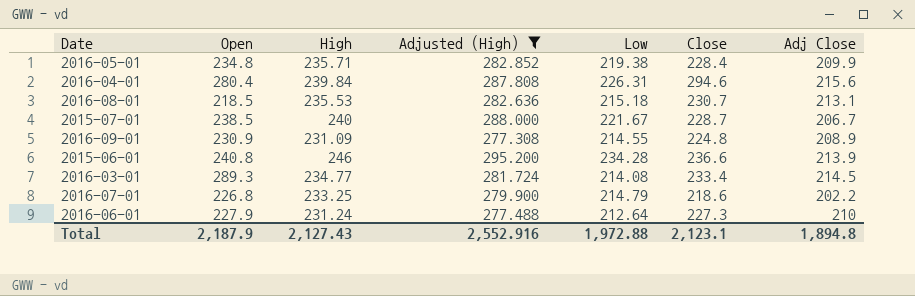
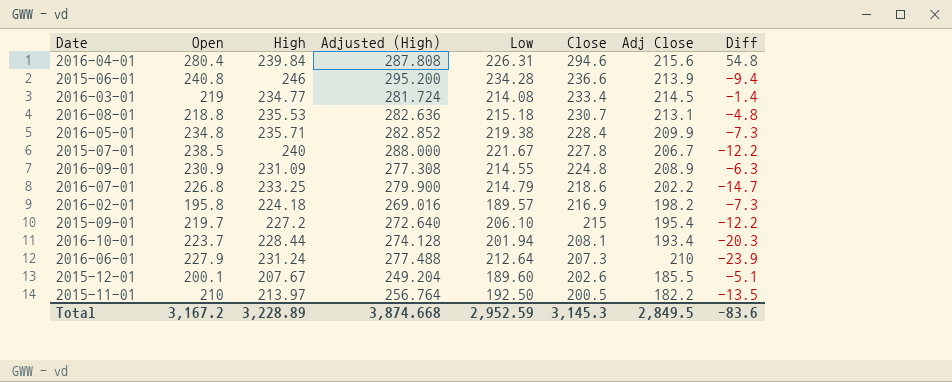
filter: Adjusted (High) >= 277.308 -> none
row order: none -> Close descending
column Diff | formula: none -> [Close] - [High]
2016-03-01 | Open: 289.3 -> 219
2016-08-01 | Open: 218.5 -> 218.8
2015-07-01 | Close: 228.7 -> 227.8
2016-06-01 | Close: 227.3 -> 207.3
Total | Open: 2,187.9 -> 3,167.2
Total | High: 2,127.43 -> 3,228.89
Total | Adjusted (High): 2,552.916 -> 3,874.668
Total | Low: 1,972.88 -> 2,952.59
Total | Close: 2,123.1 -> 3,145.3
Total | Adj Close: 1,894.8 -> 2,849.5

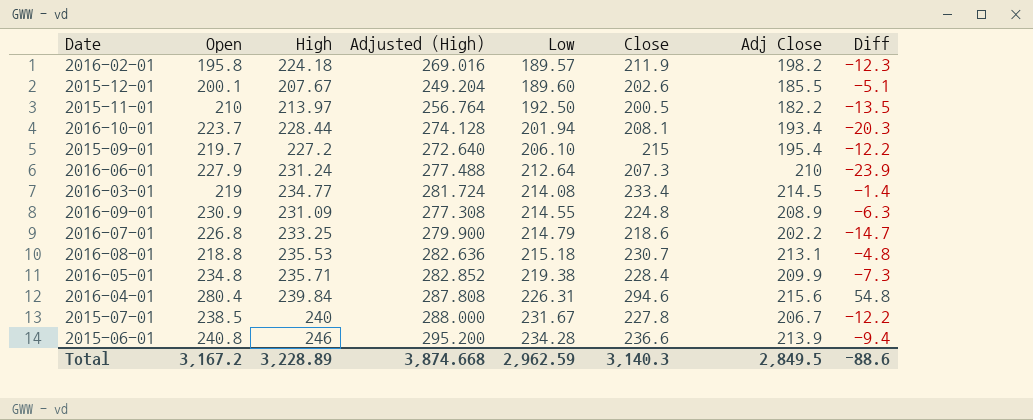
row order: Close descending -> Low ascending
2016-02-01 | Close: 216.9 -> 211.9
2016-02-01 | Diff: -7.3 -> -12.3
2015-07-01 | Low: 221.67 -> 231.67
Total | Low: 2,952.59 -> 2,962.59
Total | Close: 3,145.3 -> 3,140.3
Total | Diff: -83.6 -> -88.6

